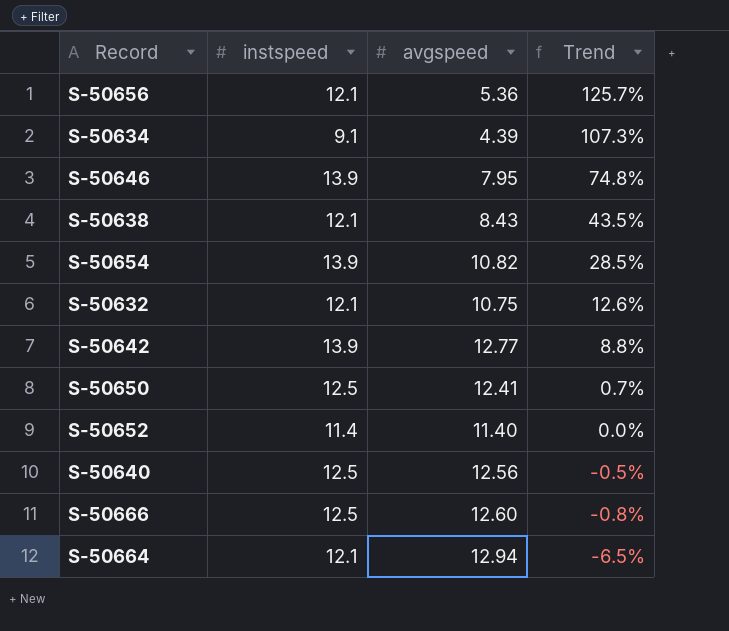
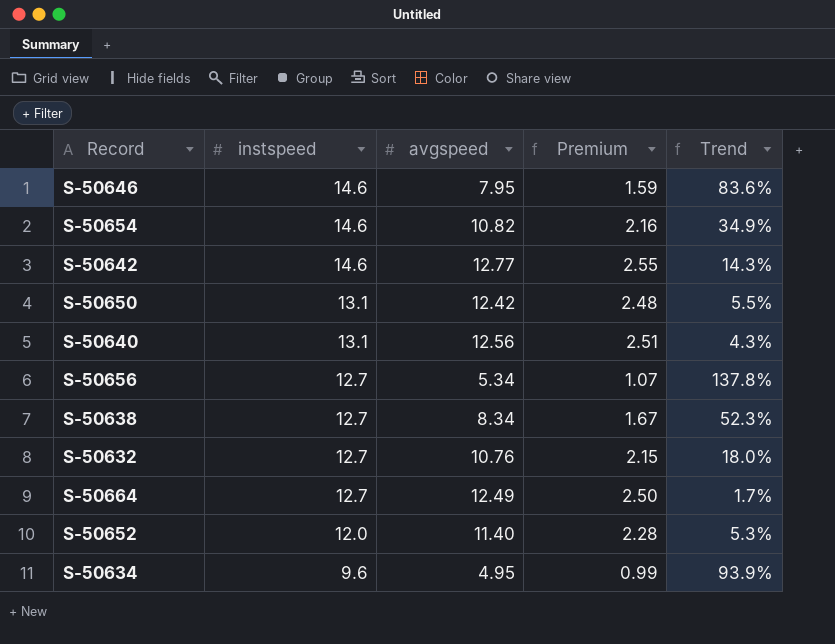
row order: Trend descending -> instspeed descending
column Premium | formula: none -> [avgspeed] * 0.2
row S-50666: 12.5 | 12.60 | -0.8% -> none
S-50646 | instspeed: 13.9 -> 14.6
S-50646 | Trend: 74.8% -> 83.6%
S-50654 | instspeed: 13.9 -> 14.6
S-50654 | Trend: 28.5% -> 34.9%
S-50642 | instspeed: 13.9 -> 14.6
S-50642 | Trend: 8.8% -> 14.3%
S-50650 | instspeed: 12.5 -> 13.1
S-50650 | avgspeed: 12.41 -> 12.42
S-50650 | Trend: 0.7% -> 5.5%
S-50640 | instspeed: 12.5 -> 13.1
S-50640 | Trend: -0.5% -> 4.3%
S-50656 | instspeed: 12.1 -> 12.7
S-50656 | avgspeed: 5.36 -> 5.34
S-50656 | Trend: 125.7% -> 137.8%
S-50638 | instspeed: 12.1 -> 12.7
S-50638 | avgspeed: 8.43 -> 8.34
S-50638 | Trend: 43.5% -> 52.3%
S-50632 | instspeed: 12.1 -> 12.7
S-50632 | avgspeed: 10.75 -> 10.76
S-50632 | Trend: 12.6% -> 18.0%
S-50664 | instspeed: 12.1 -> 12.7
S-50664 | avgspeed: 12.94 -> 12.49
S-50664 | Trend: -6.5% -> 1.7%
S-50652 | instspeed: 11.4 -> 12.0
S-50652 | Trend: 0.0% -> 5.3%
S-50634 | instspeed: 9.1 -> 9.6
S-50634 | avgspeed: 4.39 -> 4.95
S-50634 | Trend: 107.3% -> 93.9%

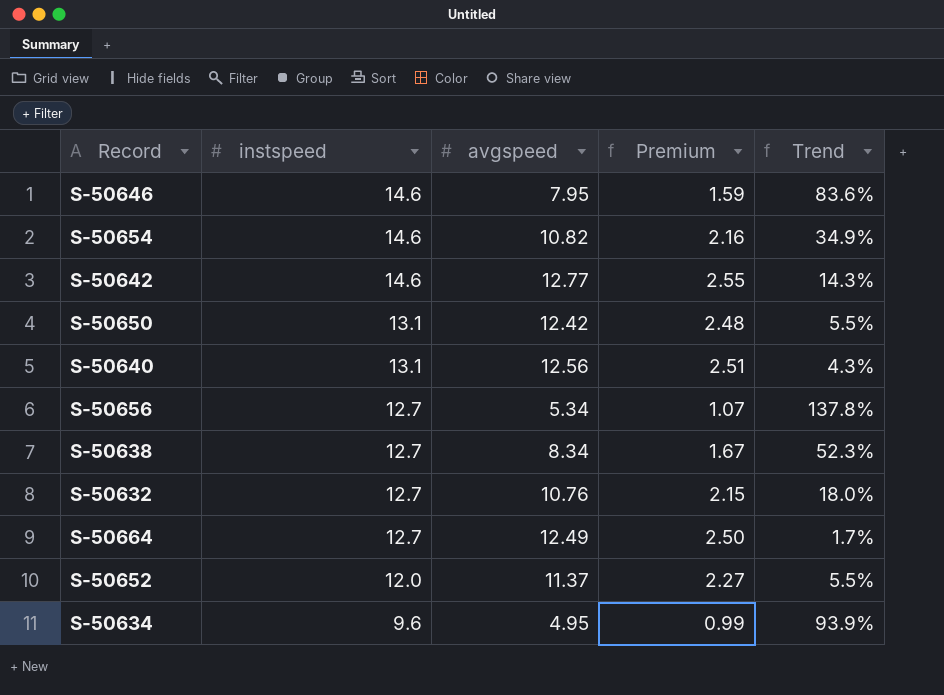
S-50652 | avgspeed: 11.40 -> 11.37
S-50652 | Premium: 2.28 -> 2.27
S-50652 | Trend: 5.3% -> 5.5%

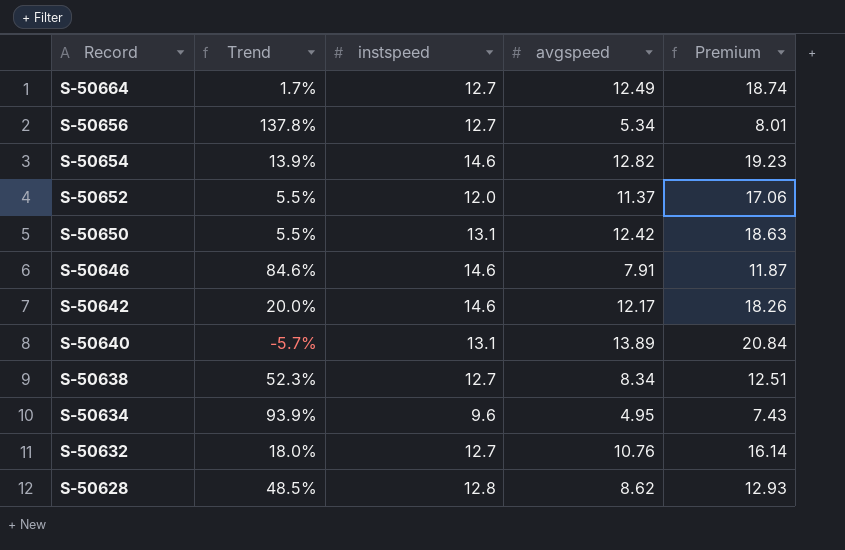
row order: instspeed descending -> Record descending
column Trend | position: 5 -> 2
column Premium | formula: [avgspeed] * 0.2 -> [avgspeed] * 1.5
S-50654 | Trend: 34.9% -> 13.9%
S-50654 | avgspeed: 10.82 -> 12.82
S-50646 | Trend: 83.6% -> 84.6%
S-50646 | avgspeed: 7.95 -> 7.91
S-50642 | Trend: 14.3% -> 20.0%
S-50642 | avgspeed: 12.77 -> 12.17
S-50640 | Trend: 4.3% -> -5.7%
S-50640 | avgspeed: 12.56 -> 13.89
row S-50628: none -> 48.5% | 12.8 | 8.62 | 12.93

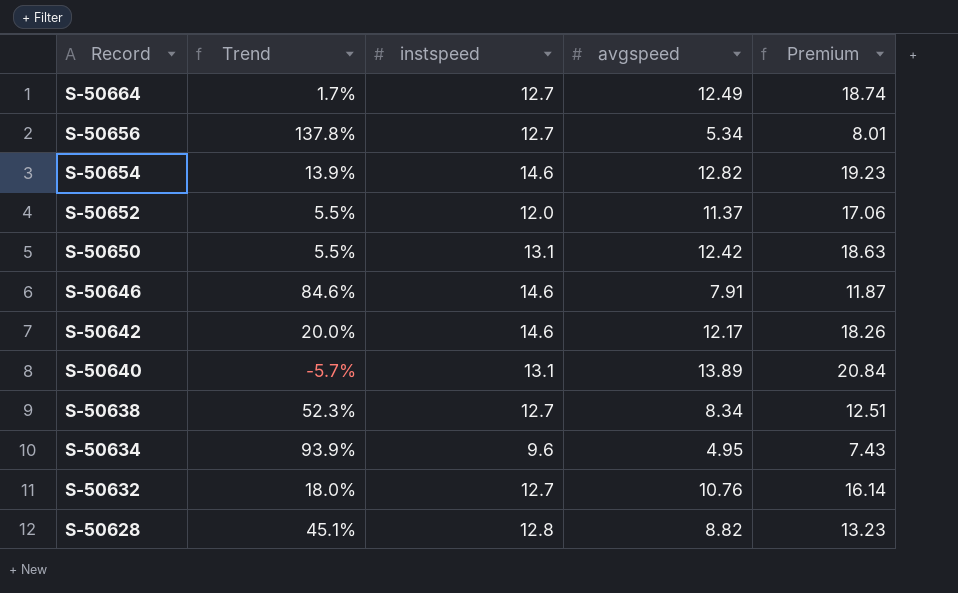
S-50628 | Trend: 48.5% -> 45.1%
S-50628 | avgspeed: 8.62 -> 8.82
S-50628 | Premium: 12.93 -> 13.23

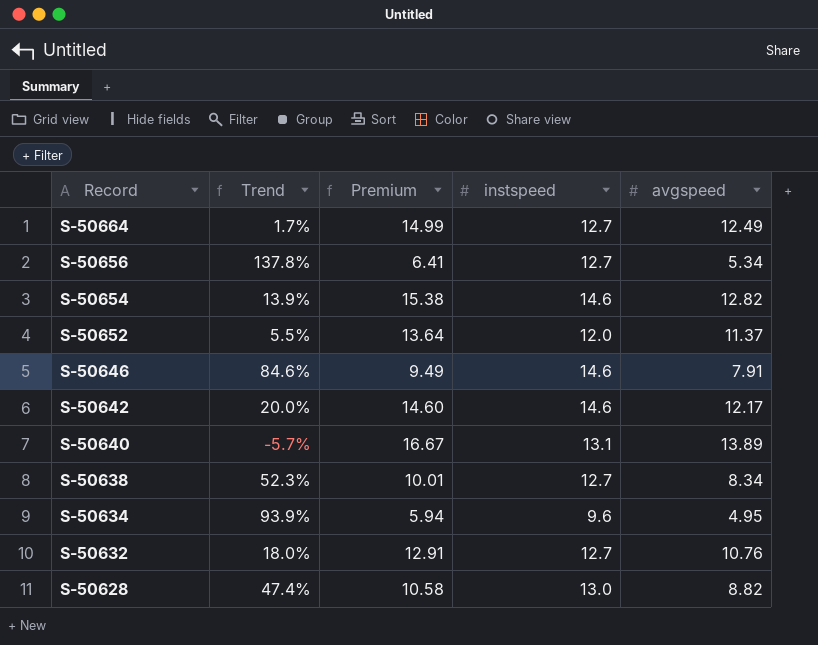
column Premium | formula: [avgspeed] * 1.5 -> [avgspeed] * 1.2
column Premium | position: 5 -> 3
row S-50650: 5.5% | 13.1 | 12.42 | 18.63 -> none
S-50628 | Trend: 45.1% -> 47.4%
S-50628 | instspeed: 12.8 -> 13.0

